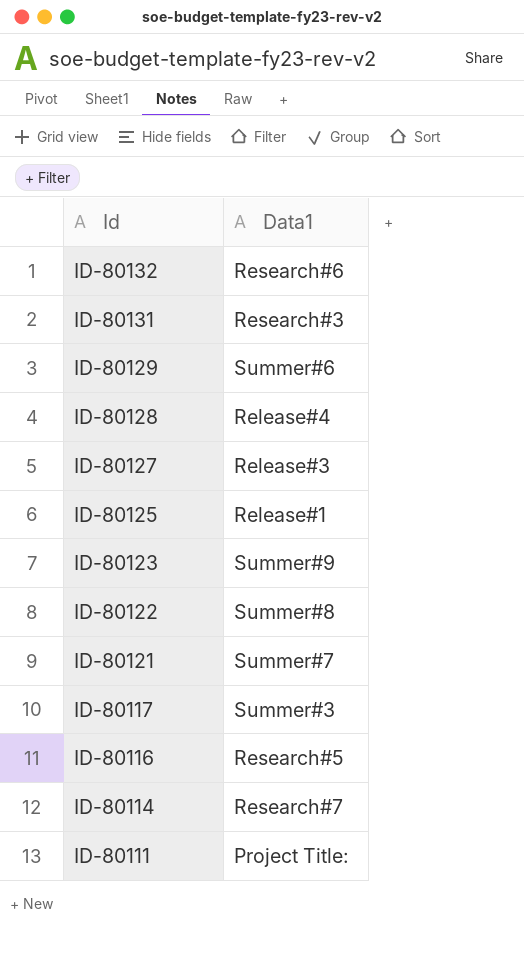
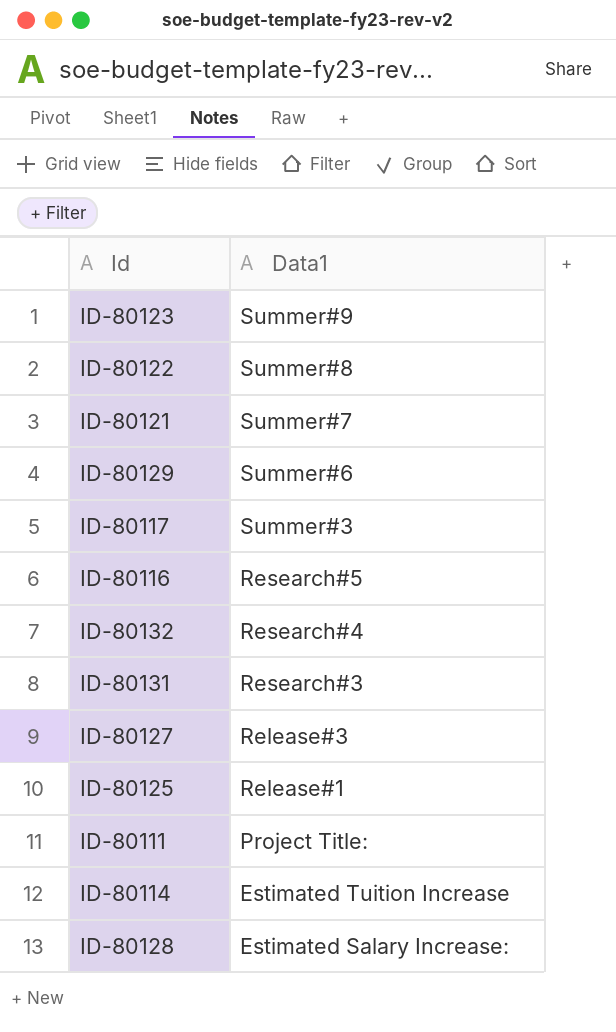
row order: Id descending -> Data1 descending
ID-80132 | Data1: Research#6 -> Research#4
ID-80114 | Data1: Research#7 -> Estimated Tuition Increase
ID-80128 | Data1: Release#4 -> Estimated Salary Increase:

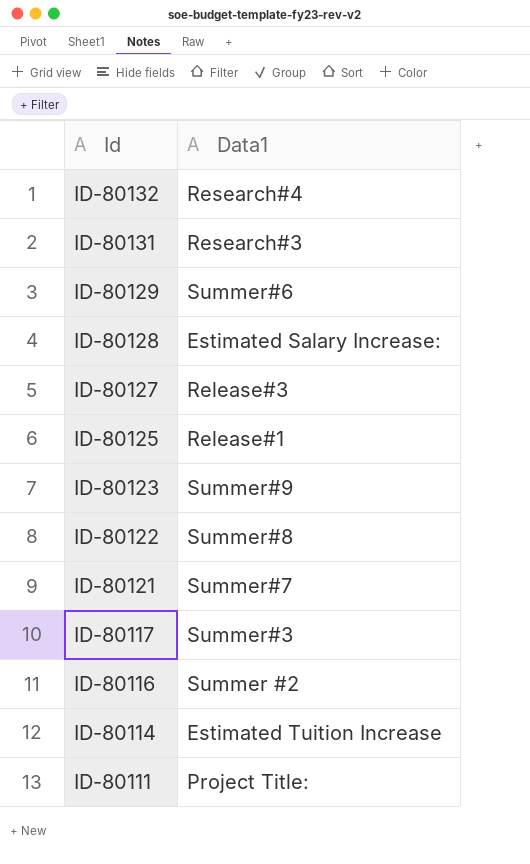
row order: Data1 descending -> Id descending
ID-80116 | Data1: Research#5 -> Summer #2

